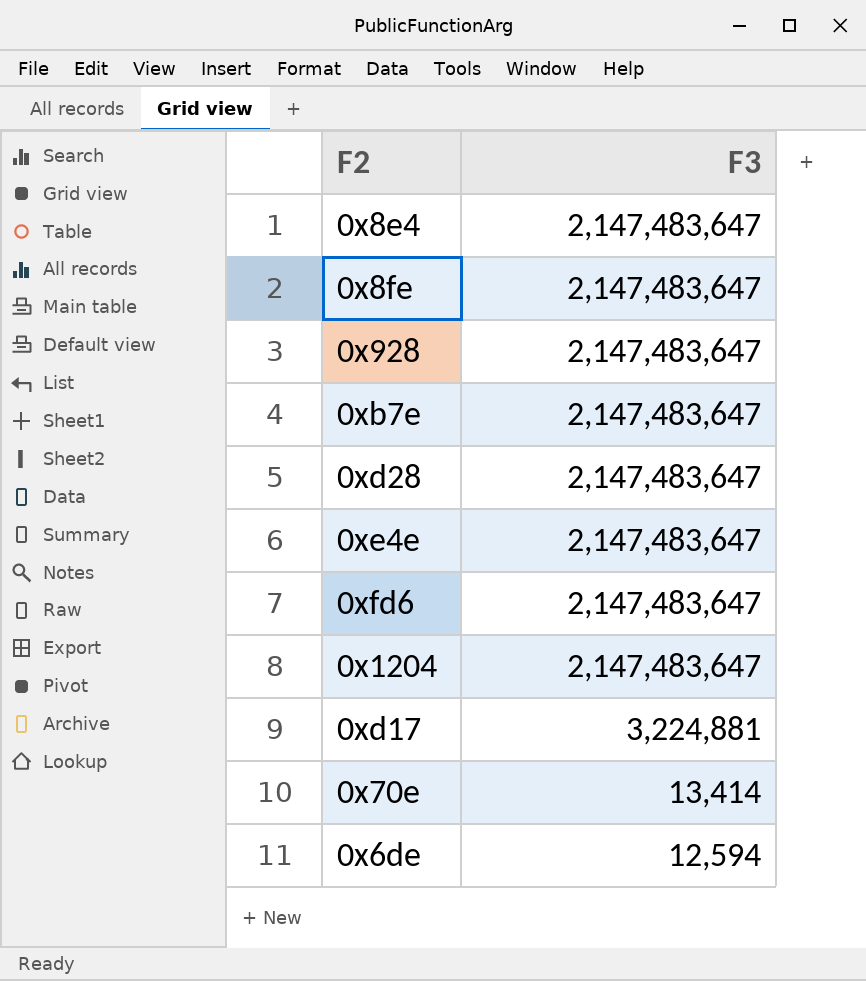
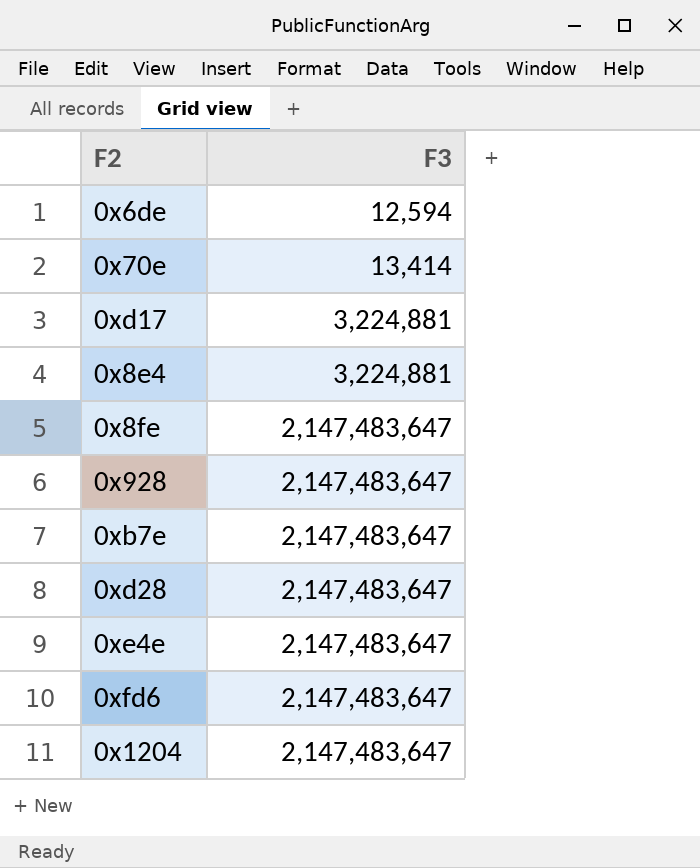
row order: F3 descending -> F3 ascending
0x8e4 | F3: 2,147,483,647 -> 3,224,881

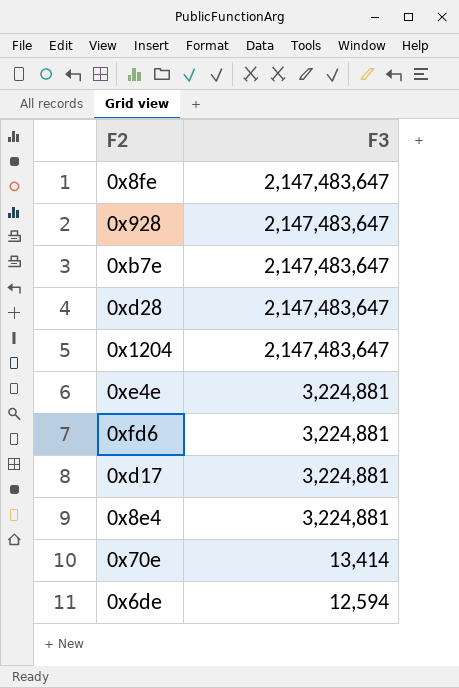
row order: F3 ascending -> F3 descending
0xe4e | F3: 2,147,483,647 -> 3,224,881
0xfd6 | F3: 2,147,483,647 -> 3,224,881

